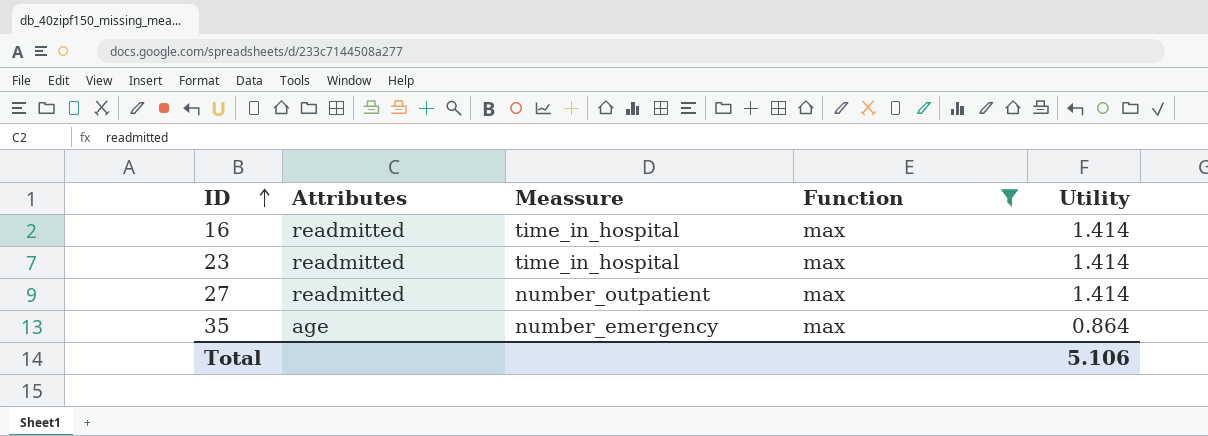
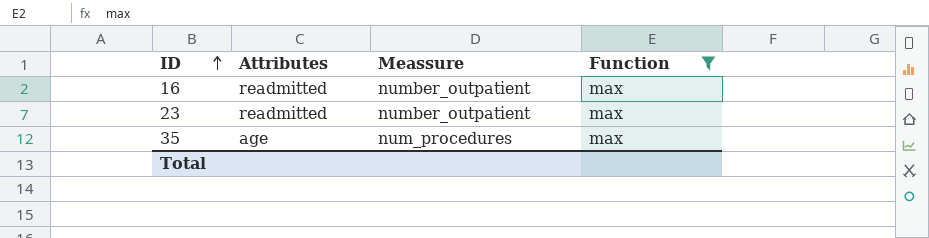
column Utility | position: 5 -> none
row 27: readmitted | number_outpatient | max | 1.414 -> none
16 | Meassure: time_in_hospital -> number_outpatient
23 | Meassure: time_in_hospital -> number_outpatient
35 | Meassure: number_emergency -> num_procedures

